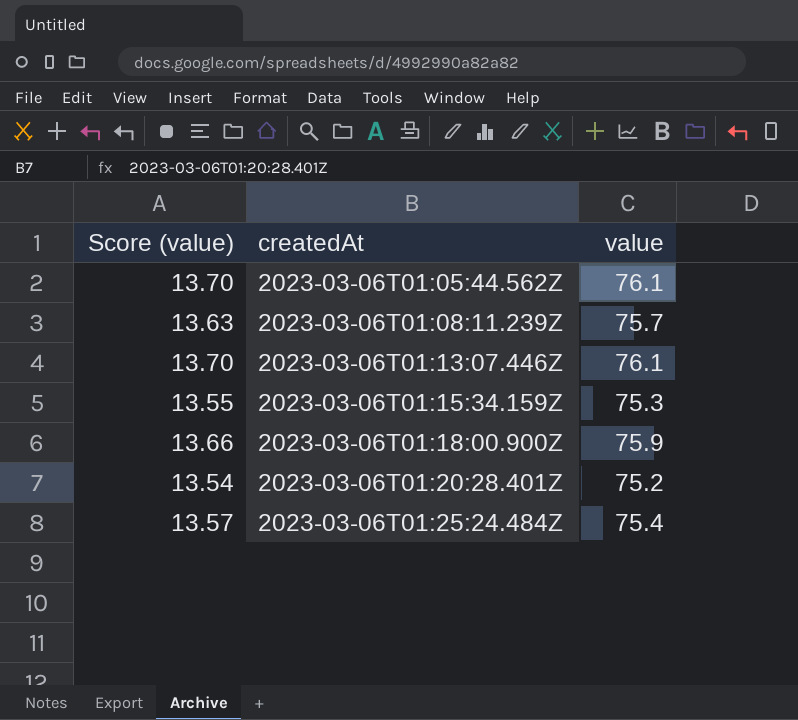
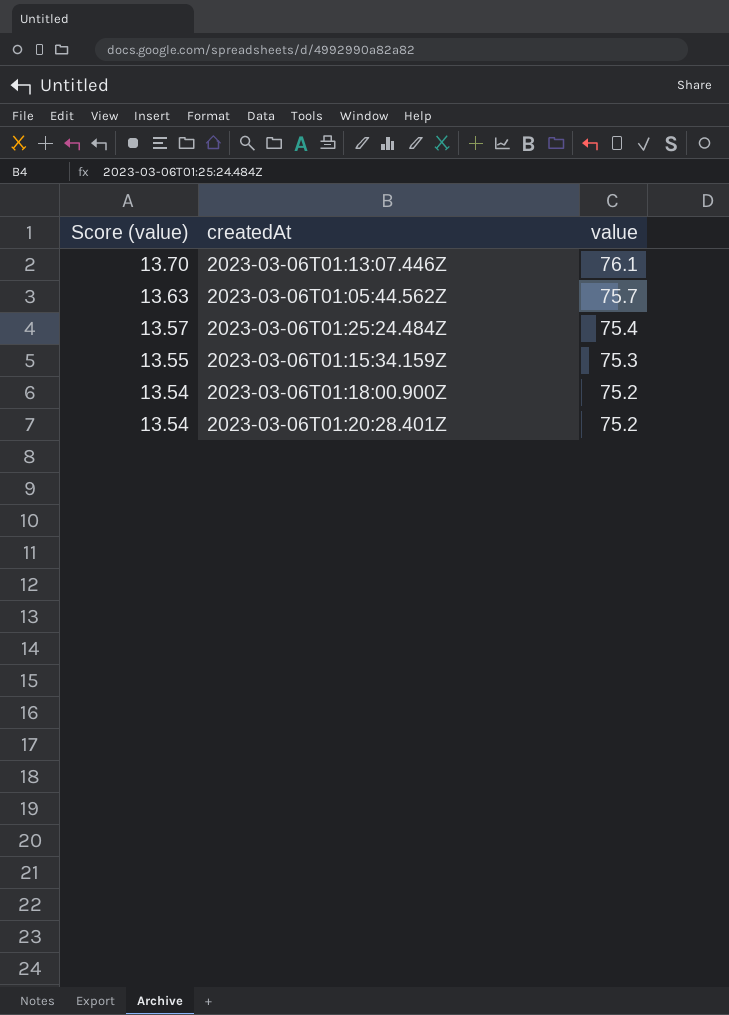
row order: createdAt ascending -> Score (value) descending
row 2023-03-06T01:08:11.239Z: 13.63 | 75.7 -> none
2023-03-06T01:05:44.562Z | Score (value): 13.70 -> 13.63
2023-03-06T01:05:44.562Z | value: 76.1 -> 75.7
2023-03-06T01:18:00.900Z | Score (value): 13.66 -> 13.54
2023-03-06T01:18:00.900Z | value: 75.9 -> 75.2

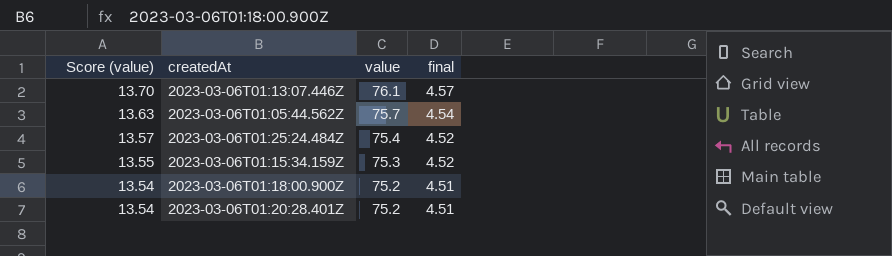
column final | formula: none -> [value] * 0.06

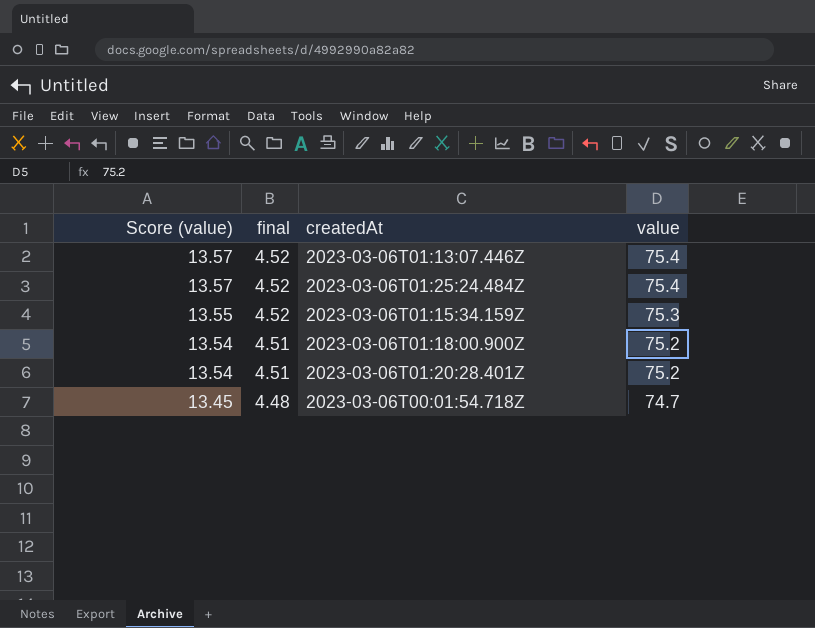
column final | position: 4 -> 2
row 2023-03-06T01:05:44.562Z: 13.63 | 75.7 | 4.54 -> none
2023-03-06T01:13:07.446Z | Score (value): 13.70 -> 13.57
2023-03-06T01:13:07.446Z | final: 4.57 -> 4.52
2023-03-06T01:13:07.446Z | value: 76.1 -> 75.4
row 2023-03-06T00:01:54.718Z: none -> 13.45 | 4.48 | 74.7

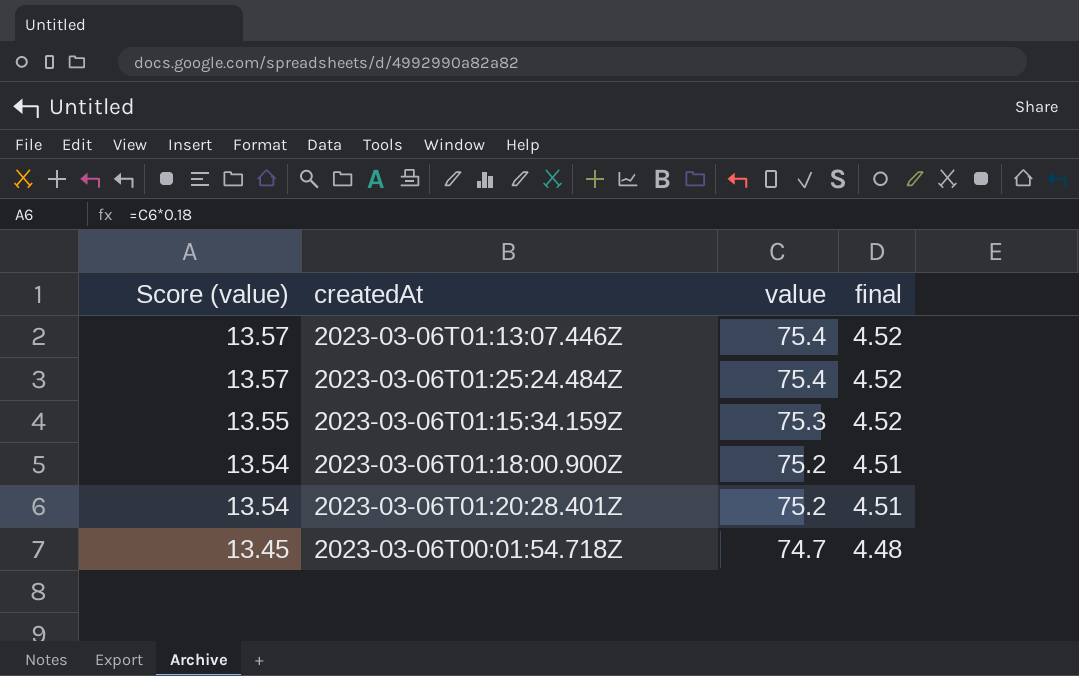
column final | position: 2 -> 4

